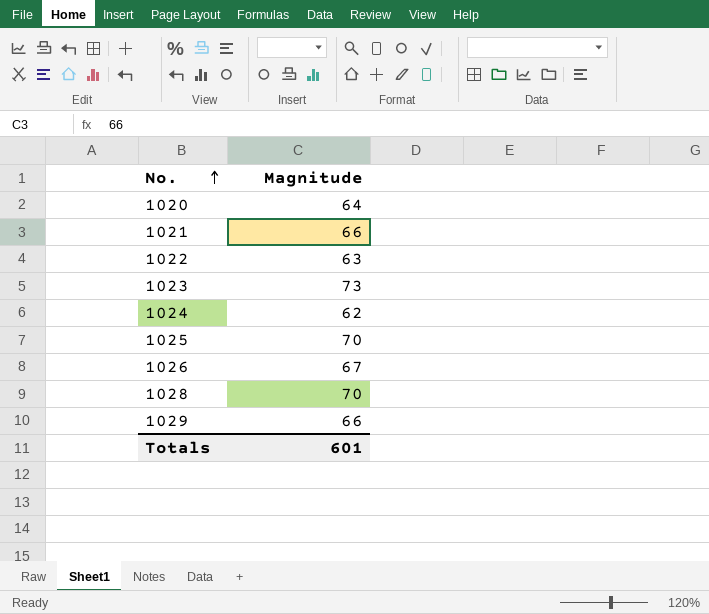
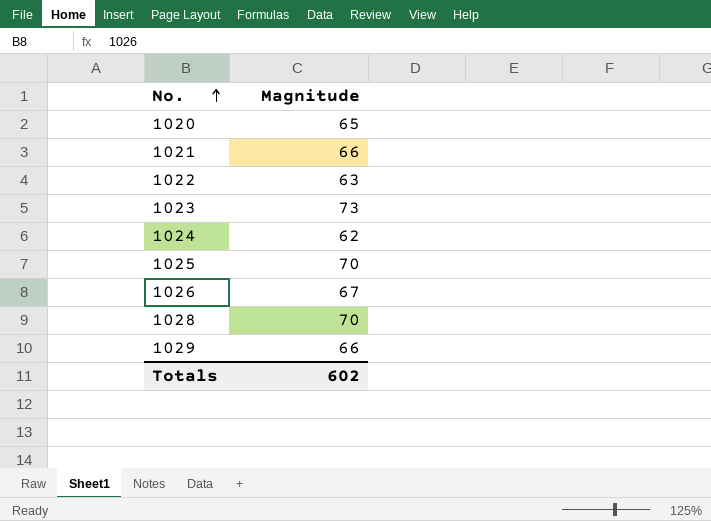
1020 | Magnitude: 64 -> 65
Totals | Magnitude: 601 -> 602

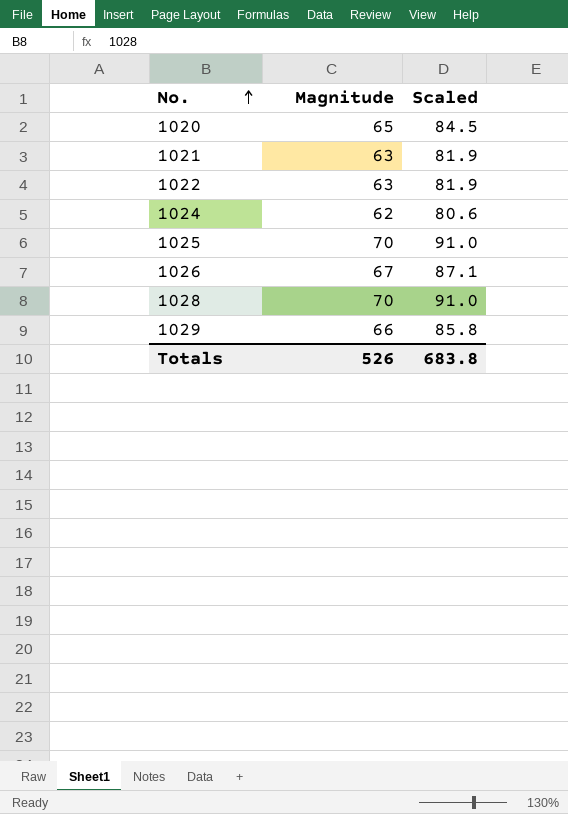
column Scaled | formula: none -> [Magnitude] * 1.3
row 1023: 73 -> none
1021 | Magnitude: 66 -> 63
Totals | Magnitude: 602 -> 526

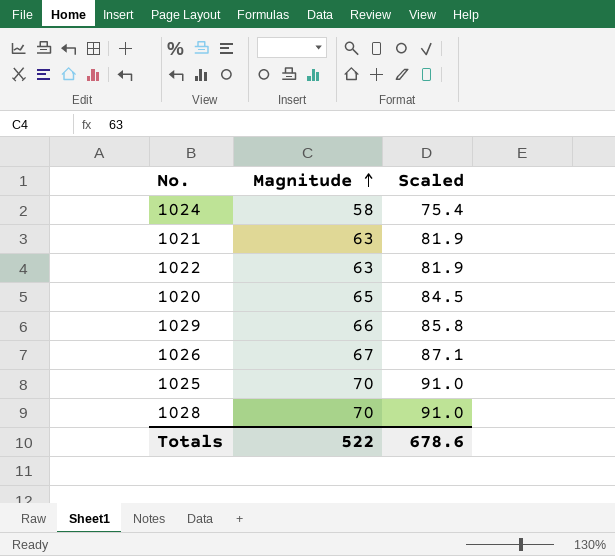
row order: No. ascending -> Magnitude ascending
1024 | Magnitude: 62 -> 58
1024 | Scaled: 80.6 -> 75.4
Totals | Magnitude: 526 -> 522
Totals | Scaled: 683.8 -> 678.6

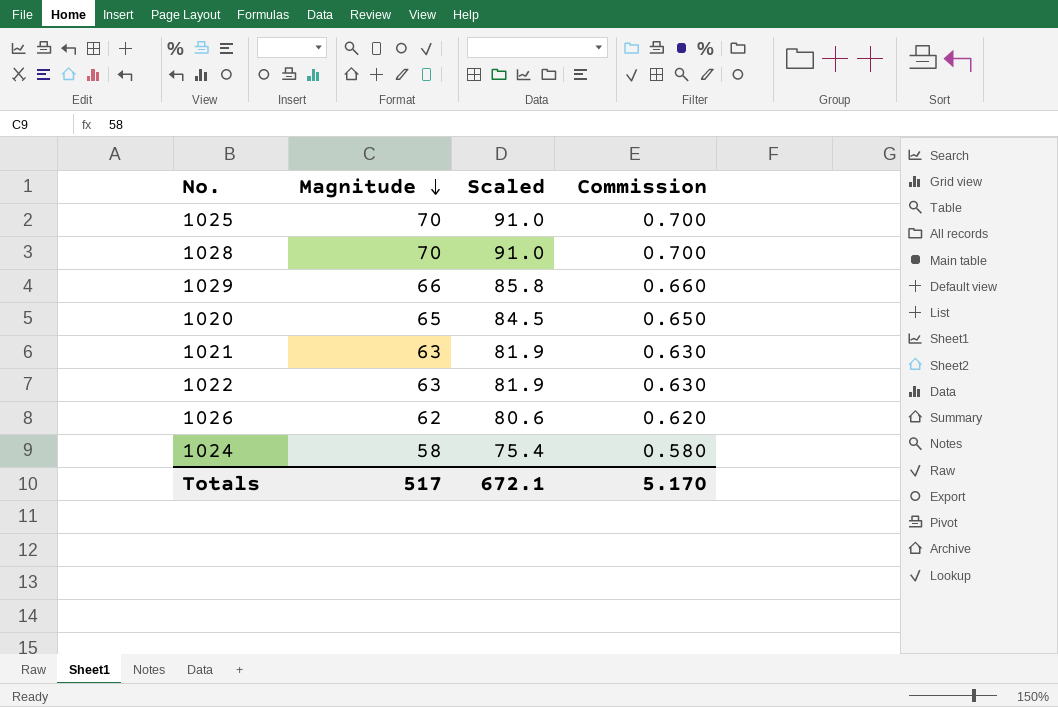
row order: Magnitude ascending -> Magnitude descending
column Commission | formula: none -> [Magnitude] * 0.01
1026 | Magnitude: 67 -> 62
1026 | Scaled: 87.1 -> 80.6
Totals | Magnitude: 522 -> 517
Totals | Scaled: 678.6 -> 672.1

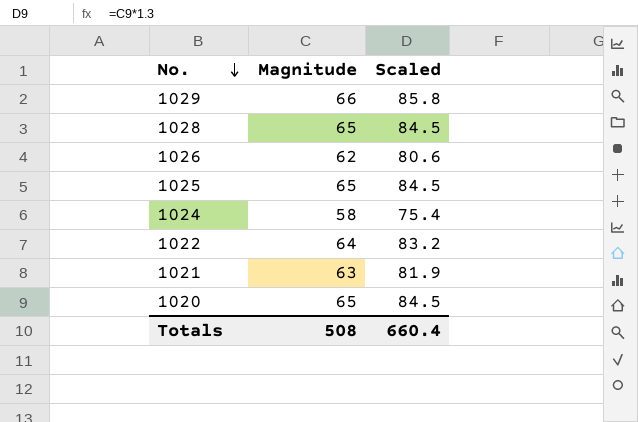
row order: Magnitude descending -> No. descending
column Commission | formula: [Magnitude] * 0.01 -> none
1028 | Magnitude: 70 -> 65
1028 | Scaled: 91.0 -> 84.5
1025 | Magnitude: 70 -> 65
1025 | Scaled: 91.0 -> 84.5
1022 | Magnitude: 63 -> 64
1022 | Scaled: 81.9 -> 83.2
Totals | Magnitude: 517 -> 508
Totals | Scaled: 672.1 -> 660.4

